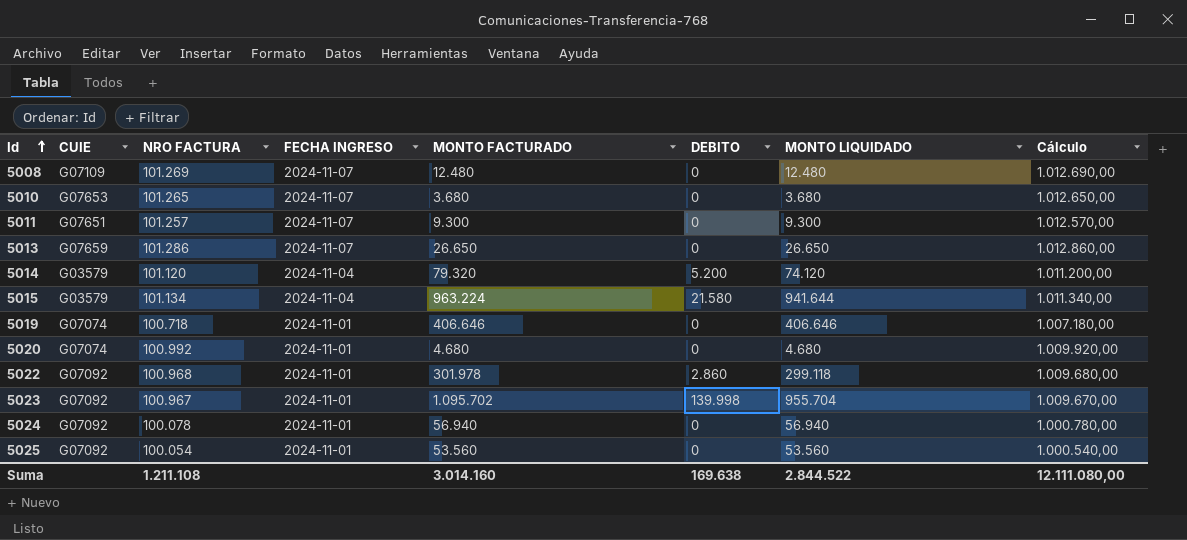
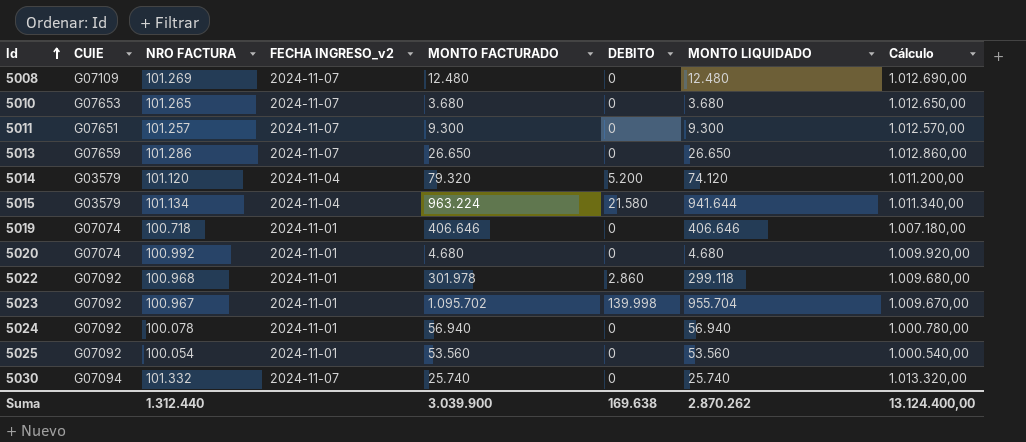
column name: FECHA INGRESO -> FECHA INGRESO_v2
row 5030: none -> G07094 | 101.332 | 2024-11-07 | 25.740 | 0 | 25.740 | 1.013.320,00
Suma | NRO FACTURA: 1.211.108 -> 1.312.440
Suma | MONTO FACTURADO: 3.014.160 -> 3.039.900
Suma | MONTO LIQUIDADO: 2.844.522 -> 2.870.262
Suma | Cálculo: 12.111.080,00 -> 13.124.400,00

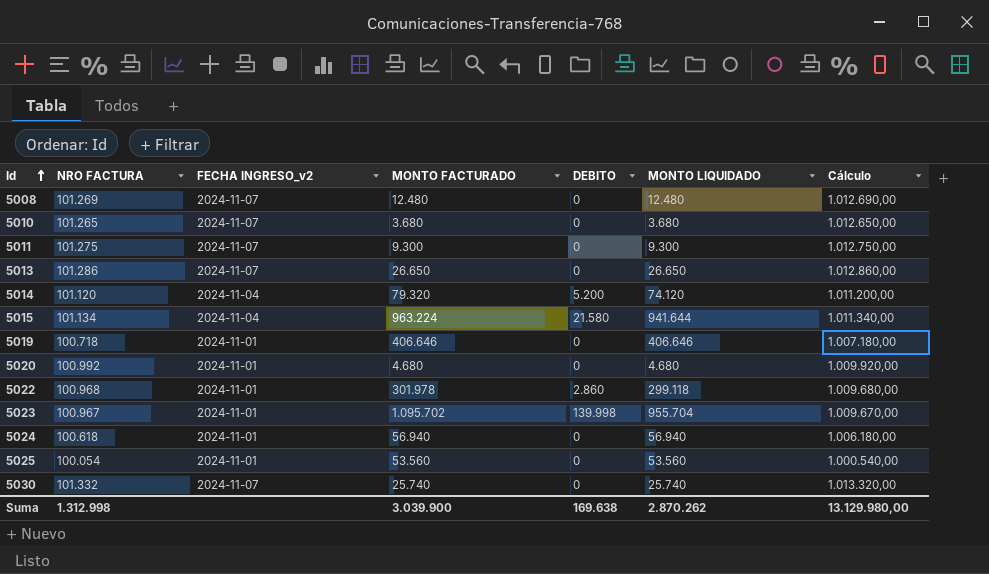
column CUIE | position: 2 -> none
5011 | NRO FACTURA: 101.257 -> 101.275
5011 | Cálculo: 1.012.570,00 -> 1.012.750,00
5024 | NRO FACTURA: 100.078 -> 100.618
5024 | Cálculo: 1.000.780,00 -> 1.006.180,00
Suma | NRO FACTURA: 1.312.440 -> 1.312.998
Suma | Cálculo: 13.124.400,00 -> 13.129.980,00

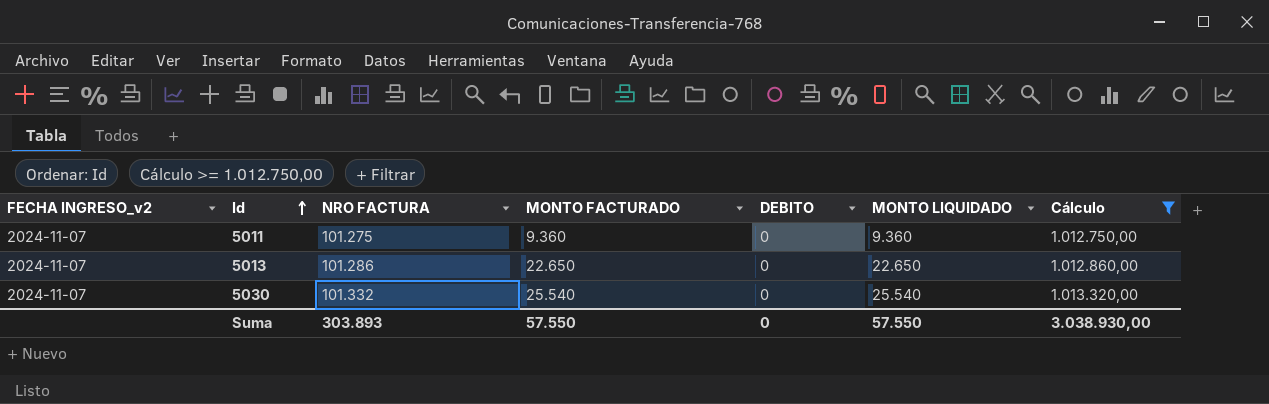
filter: none -> Cálculo >= 1.012.750,00
column FECHA INGRESO_v2 | position: 3 -> 1
5011 | MONTO FACTURADO: 9.300 -> 9.360
5011 | MONTO LIQUIDADO: 9.300 -> 9.360
5013 | MONTO FACTURADO: 26.650 -> 22.650
5013 | MONTO LIQUIDADO: 26.650 -> 22.650
5030 | MONTO FACTURADO: 25.740 -> 25.540
5030 | MONTO LIQUIDADO: 25.740 -> 25.540
Suma | NRO FACTURA: 1.312.998 -> 303.893
Suma | MONTO FACTURADO: 3.039.900 -> 57.550
Suma | DEBITO: 169.638 -> 0
Suma | MONTO LIQUIDADO: 2.870.262 -> 57.550
Suma | Cálculo: 13.129.980,00 -> 3.038.930,00

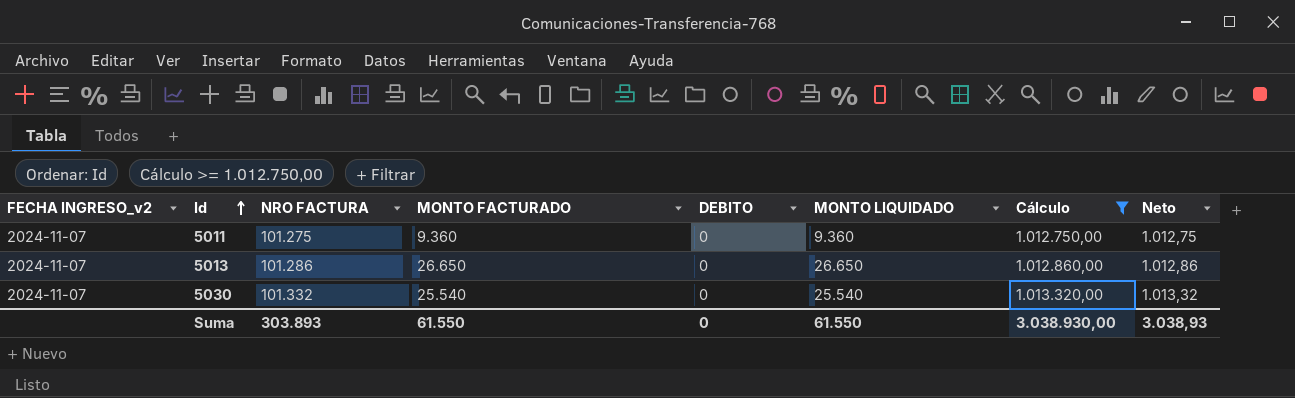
column Neto | formula: none -> [NRO FACTURA] * 0,01
5013 | MONTO FACTURADO: 22.650 -> 26.650
5013 | MONTO LIQUIDADO: 22.650 -> 26.650
Suma | MONTO FACTURADO: 57.550 -> 61.550
Suma | MONTO LIQUIDADO: 57.550 -> 61.550

